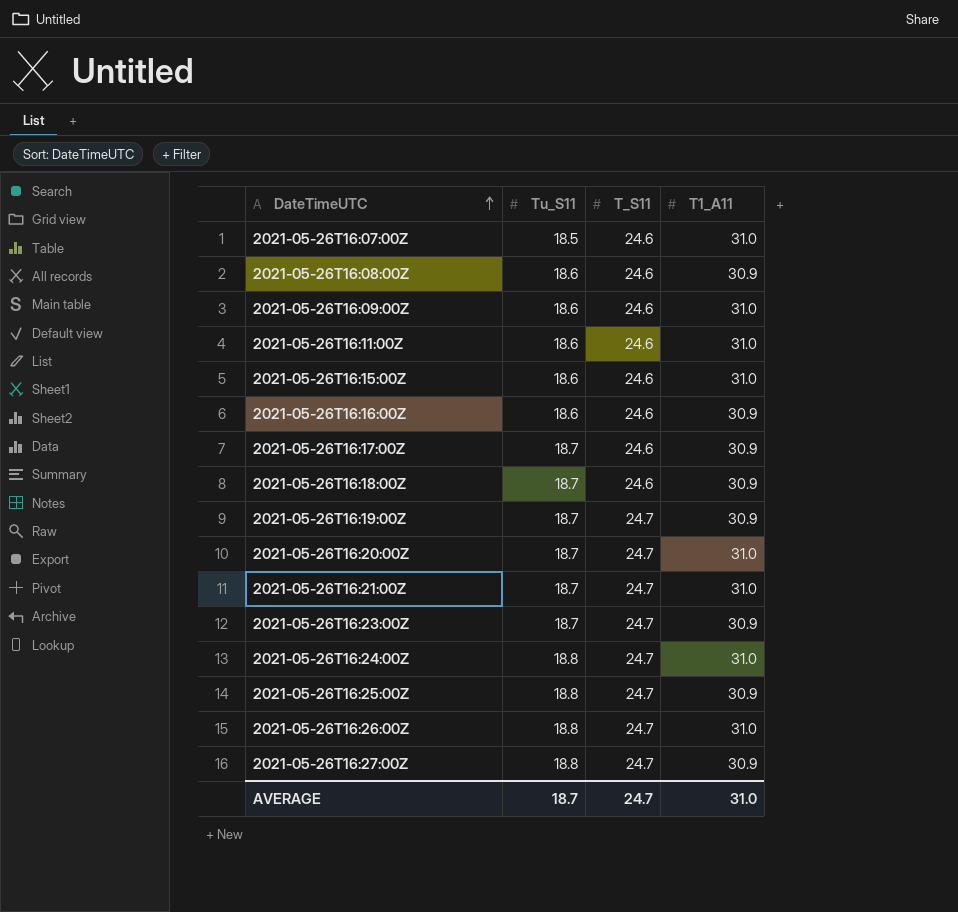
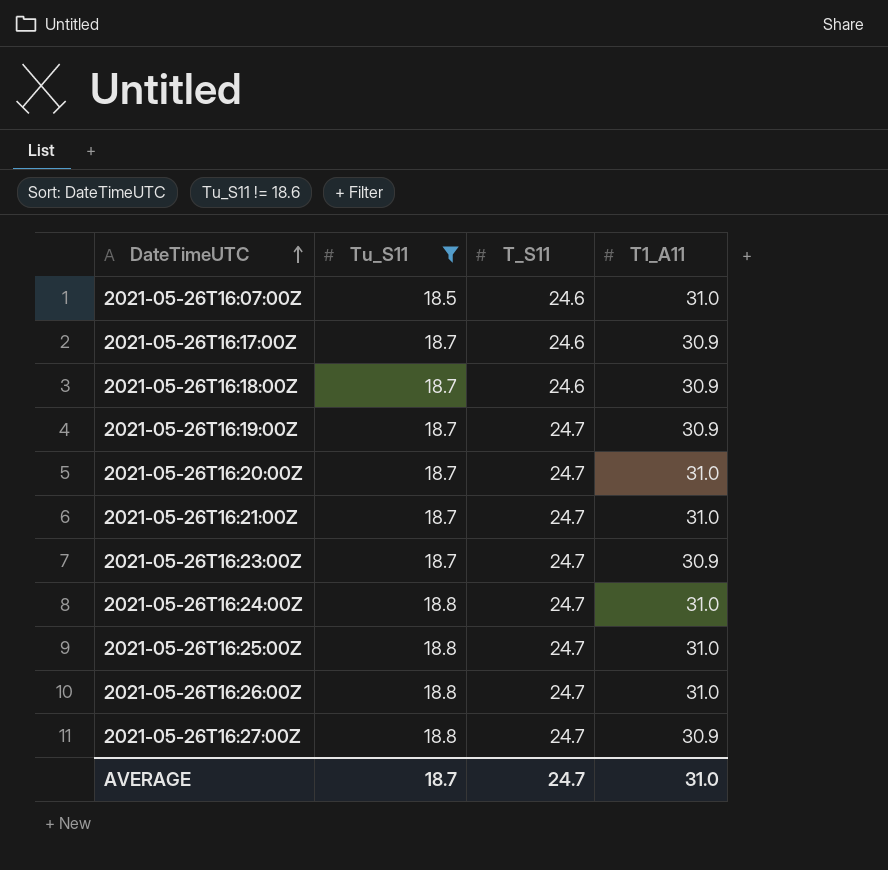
filter: none -> Tu_S11 != 18.6
2021-05-26T16:25:00Z | T1_A11: 30.9 -> 31.0

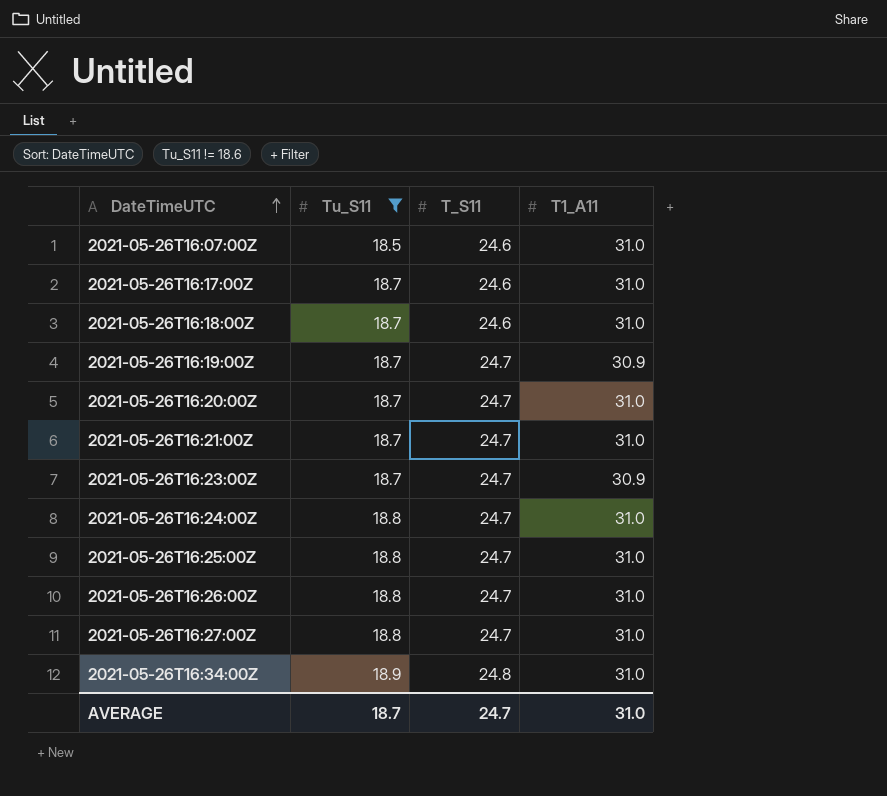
2021-05-26T16:17:00Z | T1_A11: 30.9 -> 31.0
2021-05-26T16:18:00Z | T1_A11: 30.9 -> 31.0
2021-05-26T16:27:00Z | T1_A11: 30.9 -> 31.0
row 2021-05-26T16:34:00Z: none -> 18.9 | 24.8 | 31.0

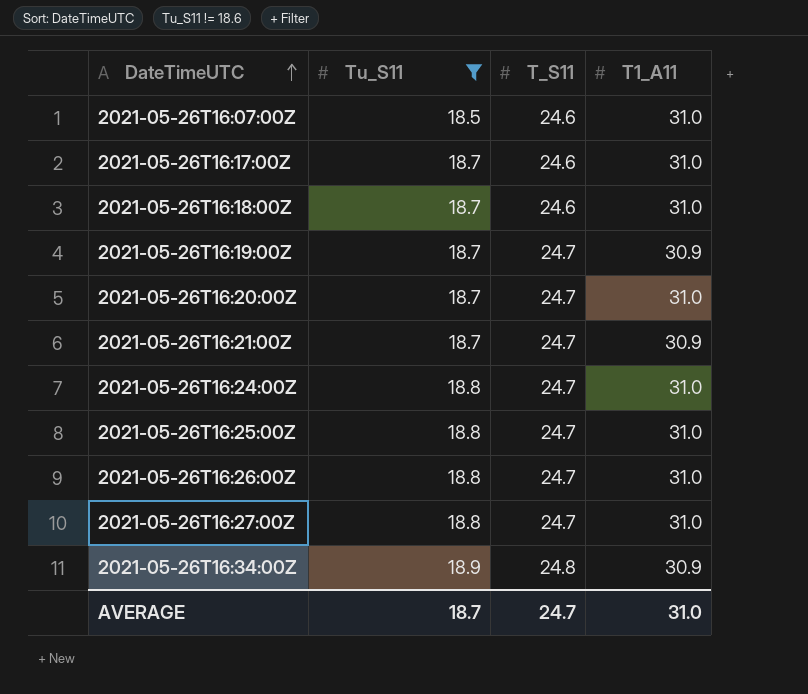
row 2021-05-26T16:23:00Z: 18.7 | 24.7 | 30.9 -> none
2021-05-26T16:21:00Z | T1_A11: 31.0 -> 30.9
2021-05-26T16:34:00Z | T1_A11: 31.0 -> 30.9

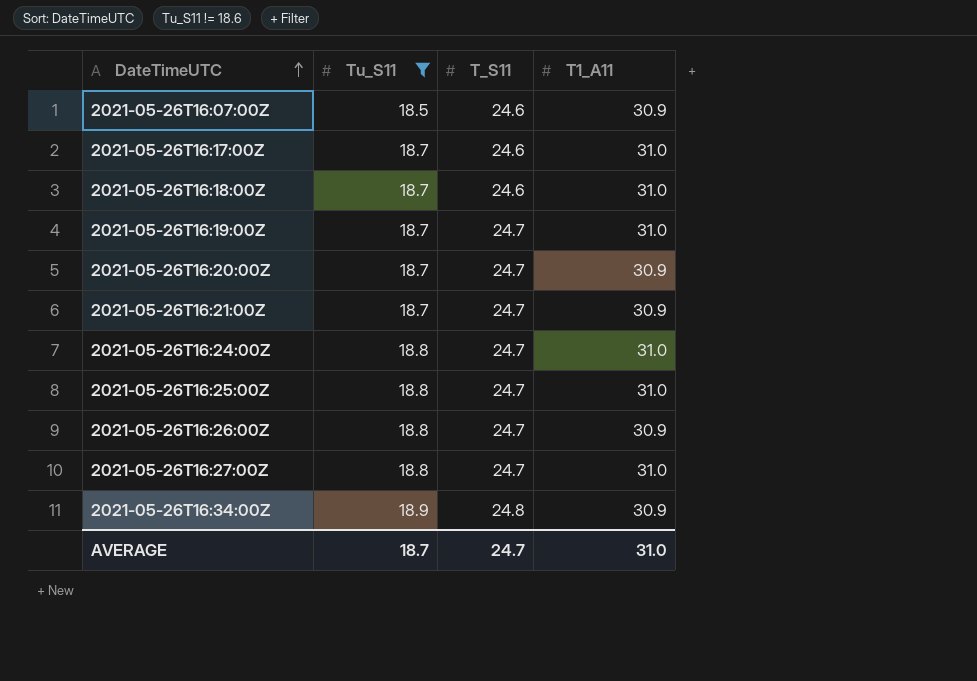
2021-05-26T16:07:00Z | T1_A11: 31.0 -> 30.9
2021-05-26T16:19:00Z | T1_A11: 30.9 -> 31.0
2021-05-26T16:20:00Z | T1_A11: 31.0 -> 30.9
2021-05-26T16:26:00Z | T1_A11: 31.0 -> 30.9

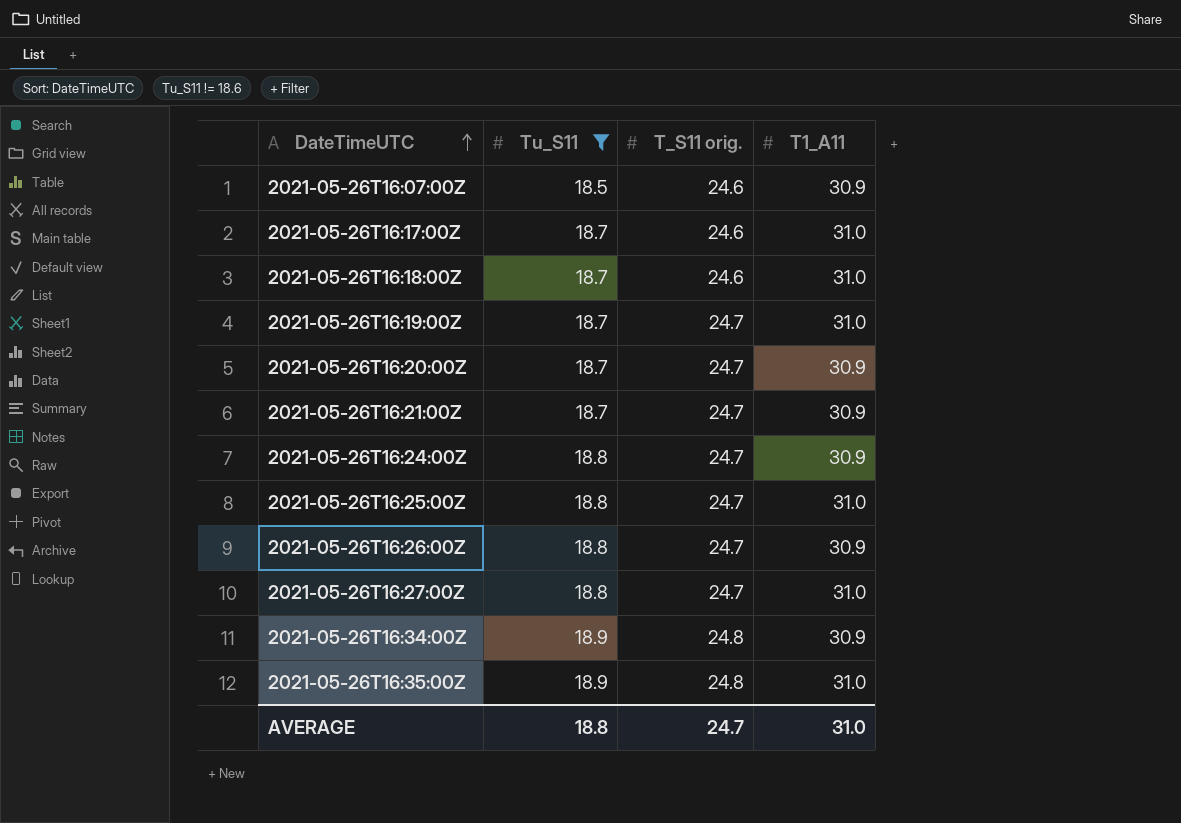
column name: T_S11 -> T_S11 orig.
2021-05-26T16:24:00Z | T1_A11: 31.0 -> 30.9
row 2021-05-26T16:35:00Z: none -> 18.9 | 24.8 | 31.0
AVERAGE | Tu_S11: 18.7 -> 18.8

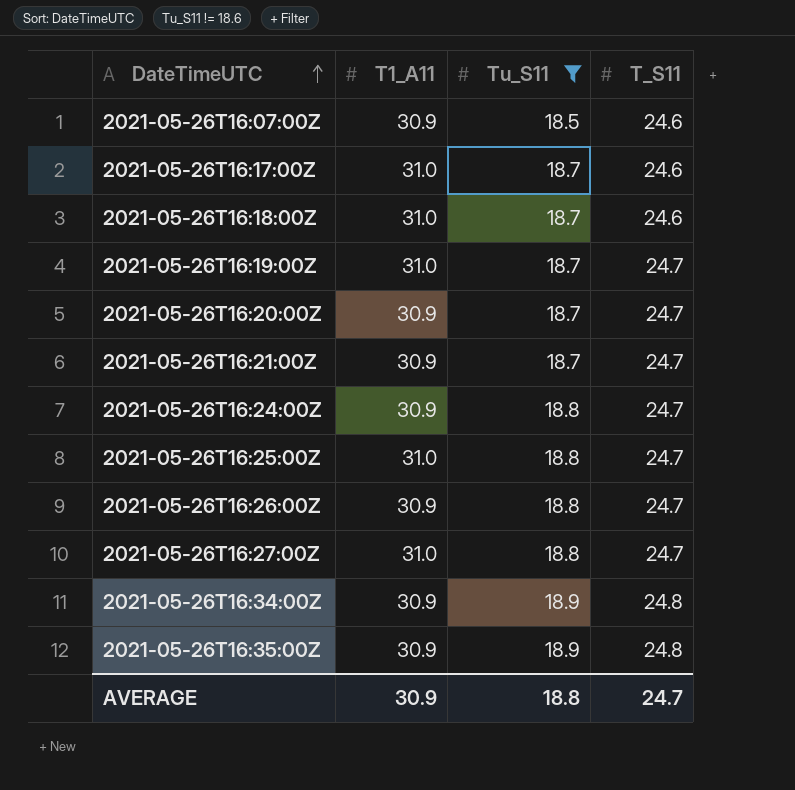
column T1_A11 | position: 4 -> 2
column name: T_S11 orig. -> T_S11
2021-05-26T16:35:00Z | T1_A11: 31.0 -> 30.9
AVERAGE | T1_A11: 31.0 -> 30.9

